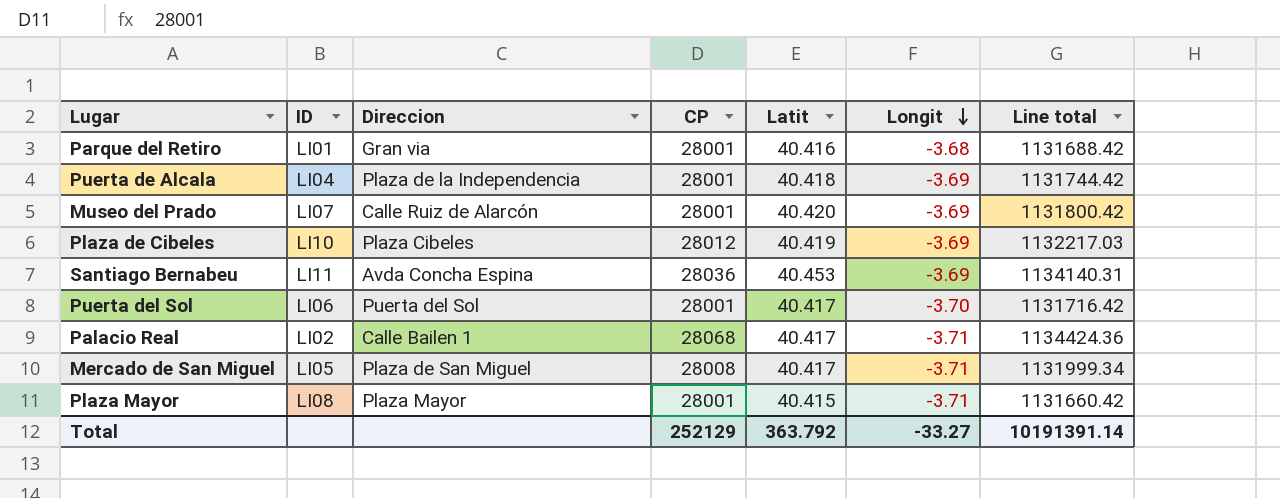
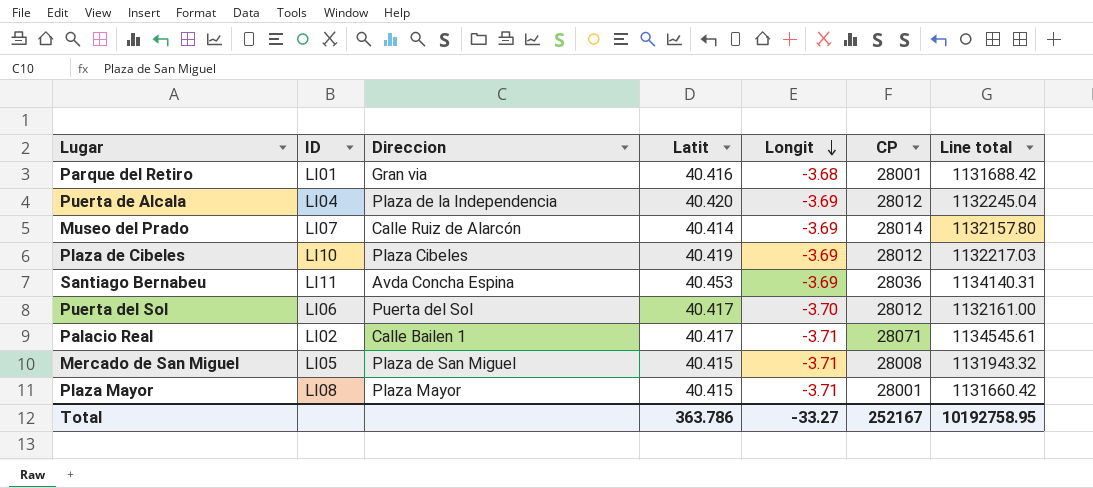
column CP | position: 4 -> 6
Puerta de Alcala | Latit: 40.418 -> 40.420
Puerta de Alcala | CP: 28001 -> 28012
Puerta de Alcala | Line total: 1131744.42 -> 1132245.04
Museo del Prado | Latit: 40.420 -> 40.414
Museo del Prado | CP: 28001 -> 28014
Museo del Prado | Line total: 1131800.42 -> 1132157.80
Puerta del Sol | CP: 28001 -> 28012
Puerta del Sol | Line total: 1131716.42 -> 1132161.00
Palacio Real | CP: 28068 -> 28071
Palacio Real | Line total: 1134424.36 -> 1134545.61
Mercado de San Miguel | Latit: 40.417 -> 40.415
Mercado de San Miguel | Line total: 1131999.34 -> 1131943.32
Total | Latit: 363.792 -> 363.786
Total | CP: 252129 -> 252167
Total | Line total: 10191391.14 -> 10192758.95

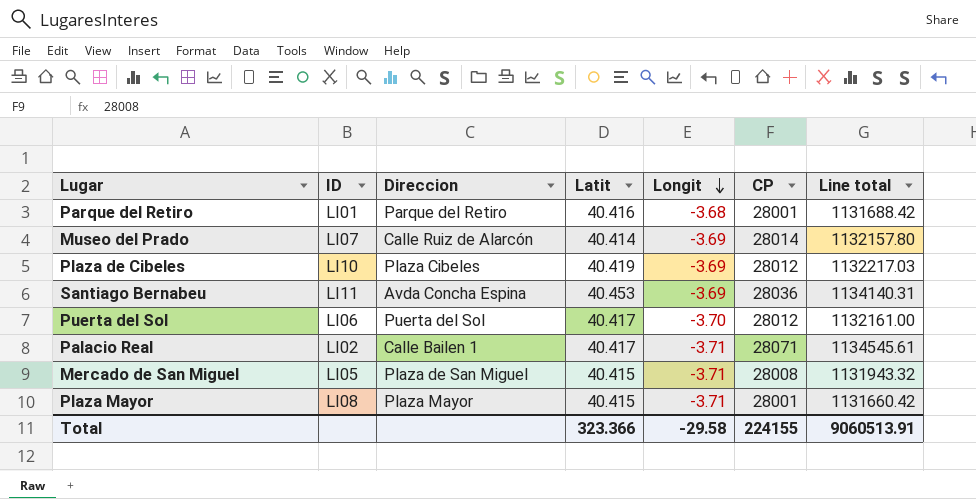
row Puerta de Alcala: LI04 | Plaza de la Independencia | 40.420 | -3.69 | 28012 | 1132245.04 -> none
Parque del Retiro | Direccion: Gran via -> Parque del Retiro
Total | Latit: 363.786 -> 323.366
Total | Longit: -33.27 -> -29.58
Total | CP: 252167 -> 224155
Total | Line total: 10192758.95 -> 9060513.91

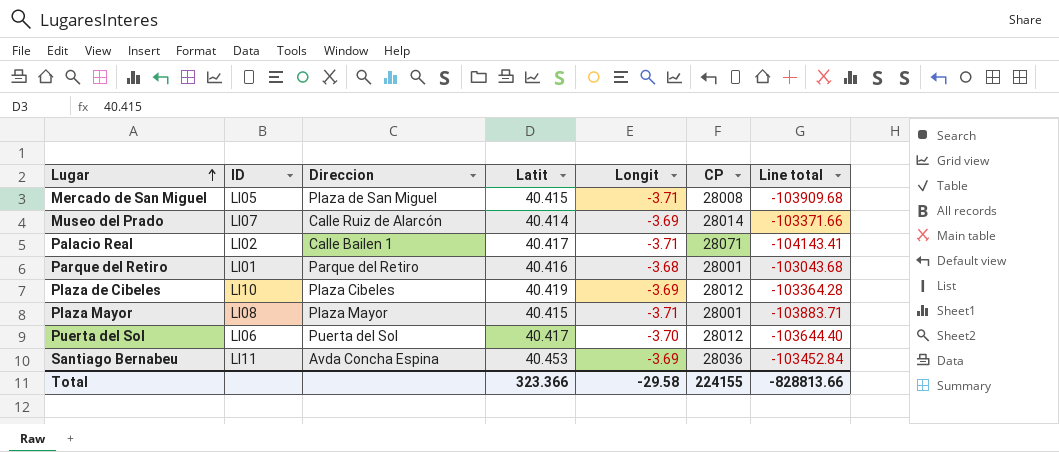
row order: Longit descending -> Lugar ascending
column Line total | formula: [Latit] * [CP] -> [Longit] * [CP]
Total | Line total: 9060513.91 -> -828813.66

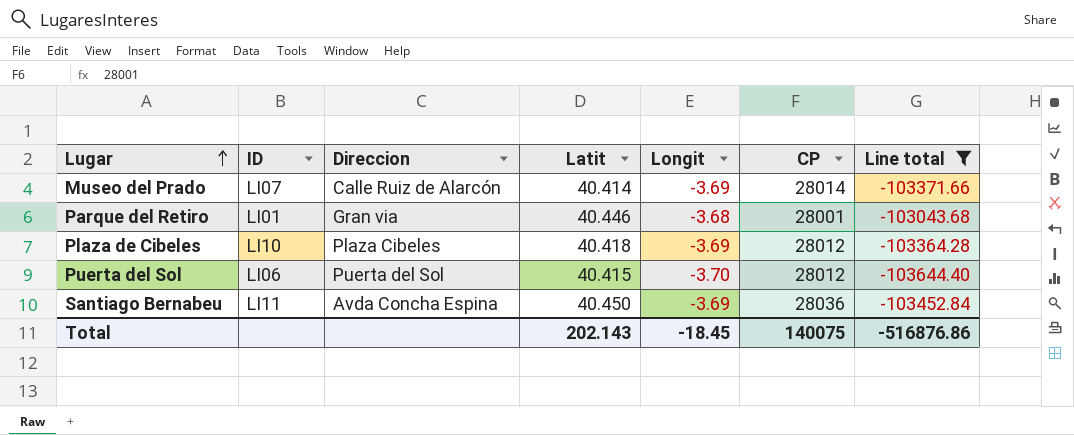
filter: none -> Line total >= -103644.40
Parque del Retiro | Direccion: Parque del Retiro -> Gran via
Parque del Retiro | Latit: 40.416 -> 40.446
Plaza de Cibeles | Latit: 40.419 -> 40.418
Puerta del Sol | Latit: 40.417 -> 40.415
Santiago Bernabeu | Latit: 40.453 -> 40.450
Total | Latit: 323.366 -> 202.143
Total | Longit: -29.58 -> -18.45
Total | CP: 224155 -> 140075
Total | Line total: -828813.66 -> -516876.86

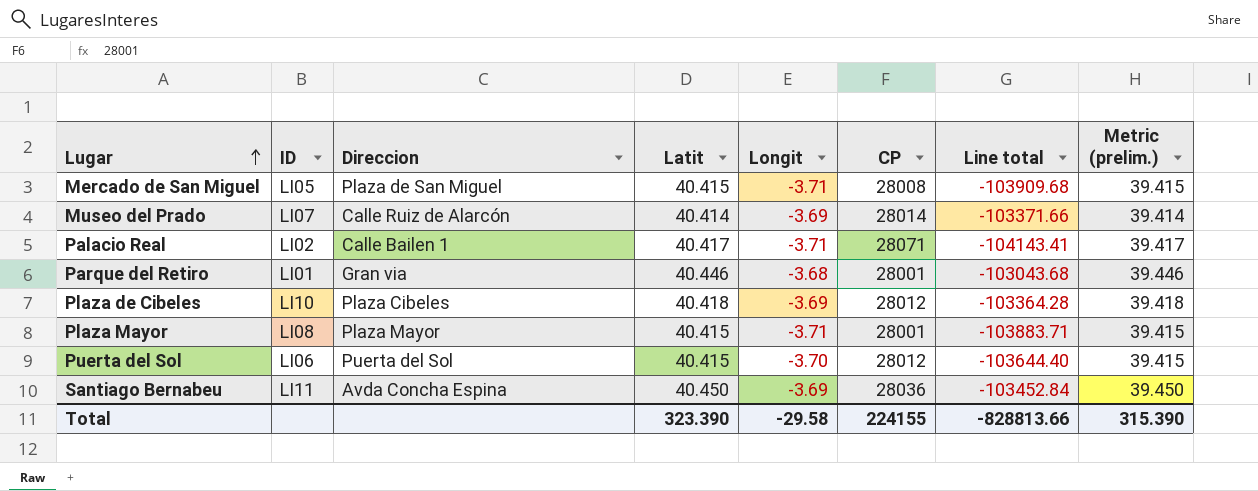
filter: Line total >= -103644.40 -> none
column Metric (prelim.) | formula: none -> [Latit] - 1
Total | Latit: 202.143 -> 323.390
Total | Longit: -18.45 -> -29.58
Total | CP: 140075 -> 224155
Total | Line total: -516876.86 -> -828813.66

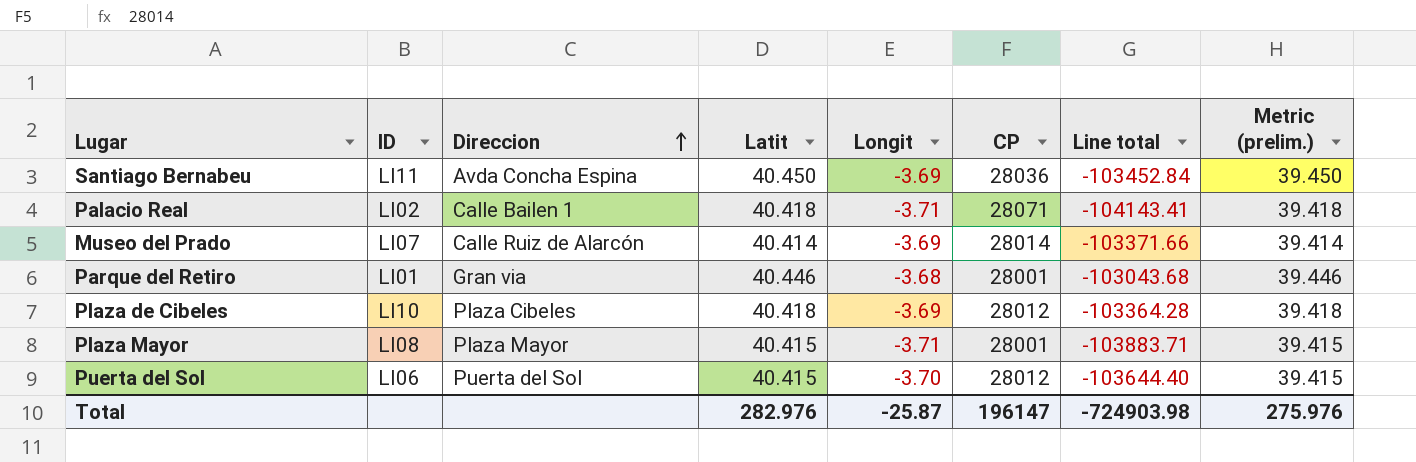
row order: Lugar ascending -> Direccion ascending
row Mercado de San Miguel: LI05 | Plaza de San Miguel | 40.415 | -3.71 | 28008 | -103909.68 | 39.415 -> none
Palacio Real | Latit: 40.417 -> 40.418
Palacio Real | Metric (prelim.): 39.417 -> 39.418
Total | Latit: 323.390 -> 282.976
Total | Longit: -29.58 -> -25.87
Total | CP: 224155 -> 196147
Total | Line total: -828813.66 -> -724903.98
Total | Metric (prelim.): 315.390 -> 275.976

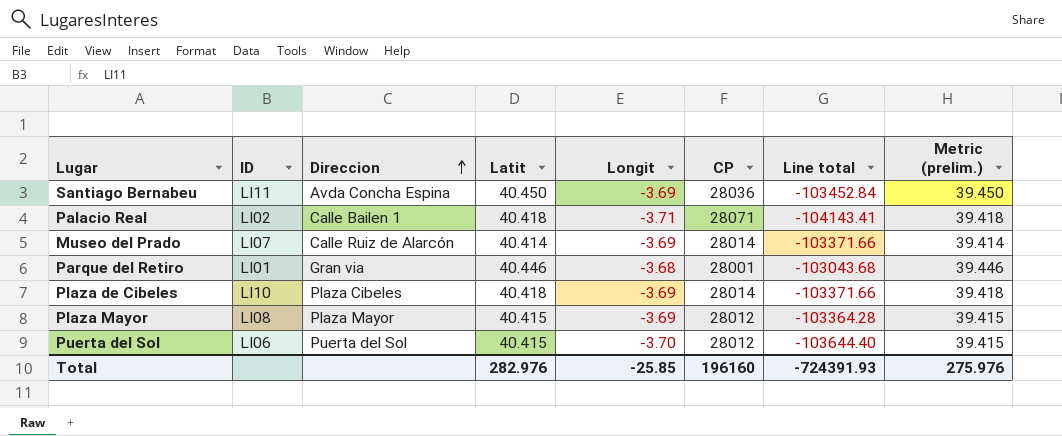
Plaza de Cibeles | CP: 28012 -> 28014
Plaza de Cibeles | Line total: -103364.28 -> -103371.66
Plaza Mayor | Longit: -3.71 -> -3.69
Plaza Mayor | CP: 28001 -> 28012
Plaza Mayor | Line total: -103883.71 -> -103364.28
Total | Longit: -25.87 -> -25.85
Total | CP: 196147 -> 196160
Total | Line total: -724903.98 -> -724391.93

